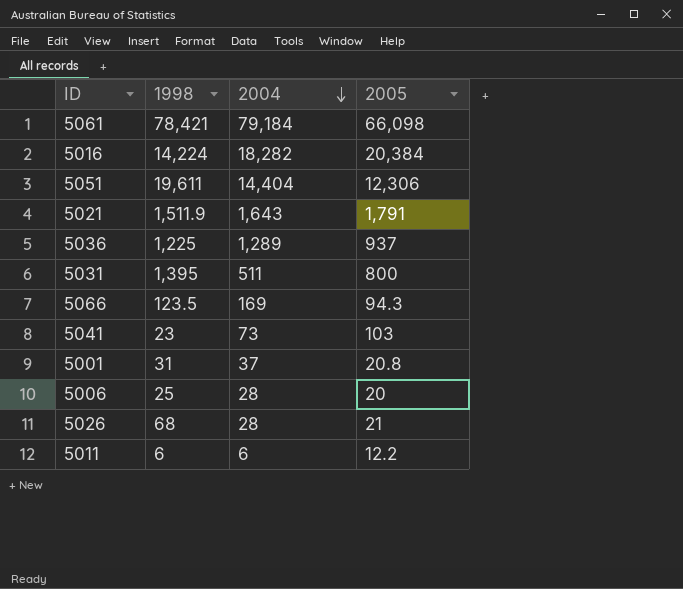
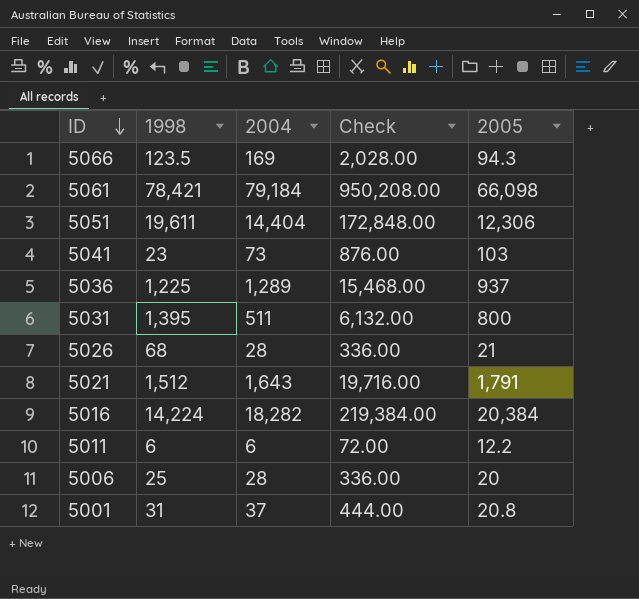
row order: 2004 descending -> ID descending
column Check | formula: none -> [2004] * 12
5021 | 1998: 1,511.9 -> 1,512

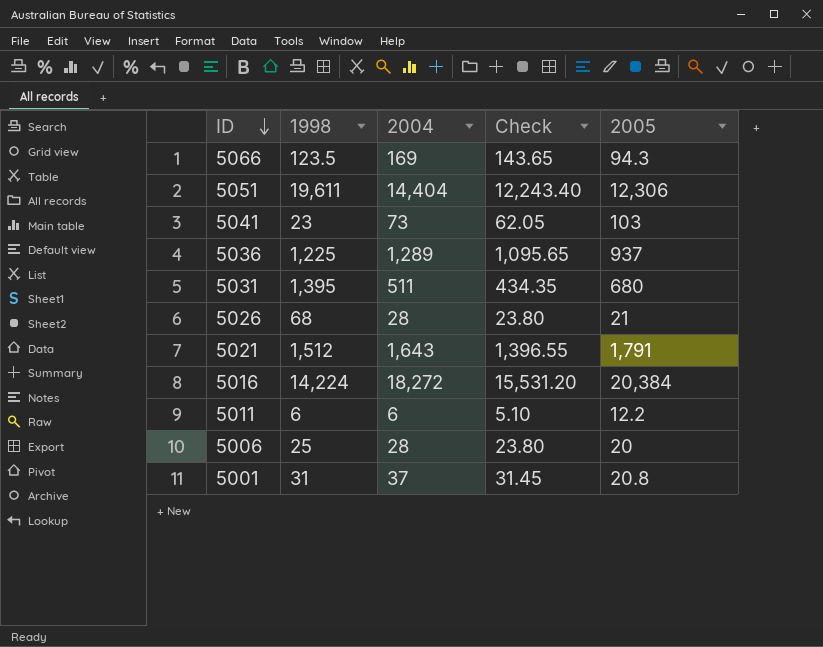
column Check | formula: [2004] * 12 -> [2004] * 0.85
row 5061: 78,421 | 79,184 | 950,208.00 | 66,098 -> none
5031 | 2005: 800 -> 680
5016 | 2004: 18,282 -> 18,272

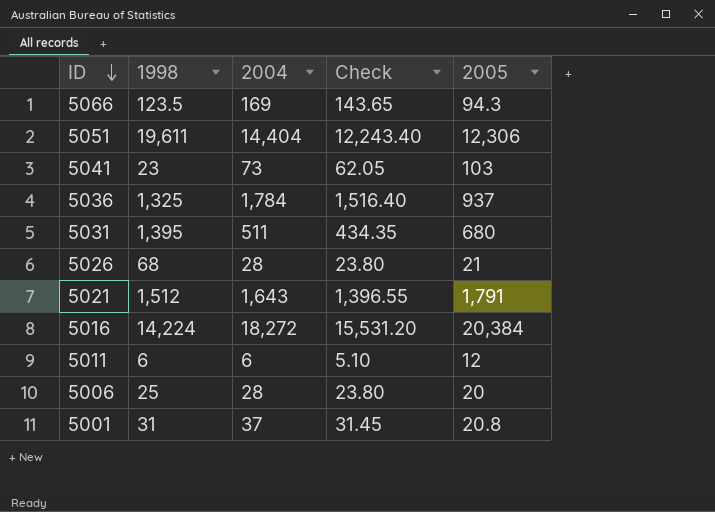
5036 | 1998: 1,225 -> 1,325
5036 | 2004: 1,289 -> 1,784
5036 | Check: 1,095.65 -> 1,516.40
5011 | 2005: 12.2 -> 12

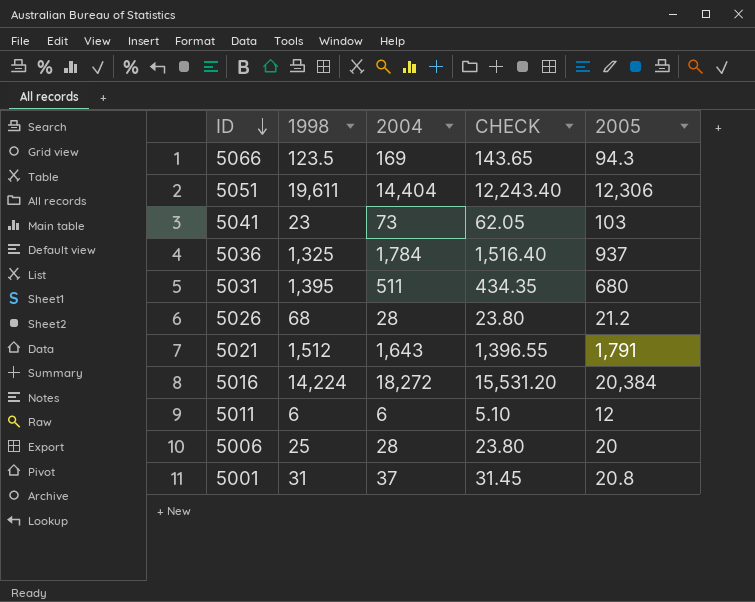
column name: Check -> CHECK
5026 | 2005: 21 -> 21.2

